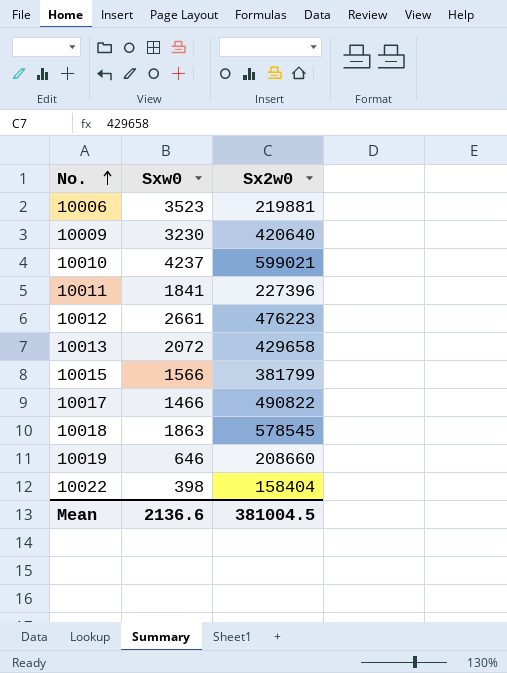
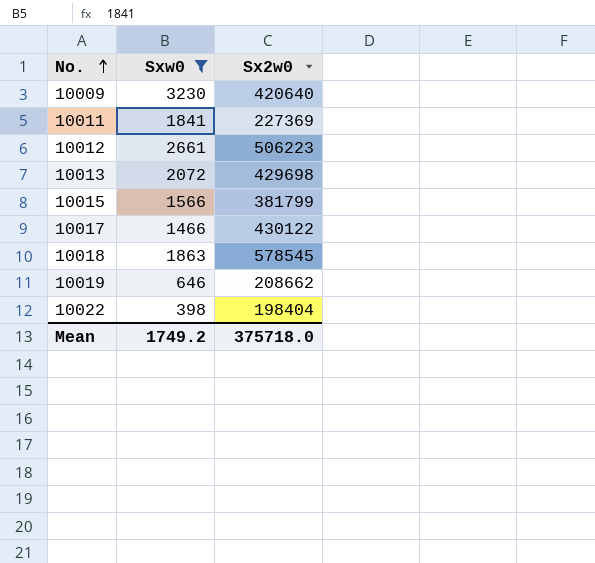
filter: none -> Sxw0 <= 3230
10011 | Sx2w0: 227396 -> 227369
10012 | Sx2w0: 476223 -> 506223
10013 | Sx2w0: 429658 -> 429698
10017 | Sx2w0: 490822 -> 430122
10019 | Sx2w0: 208660 -> 208662
10022 | Sx2w0: 158404 -> 198404
Mean | Sxw0: 2136.6 -> 1749.2
Mean | Sx2w0: 381004.5 -> 375718.0

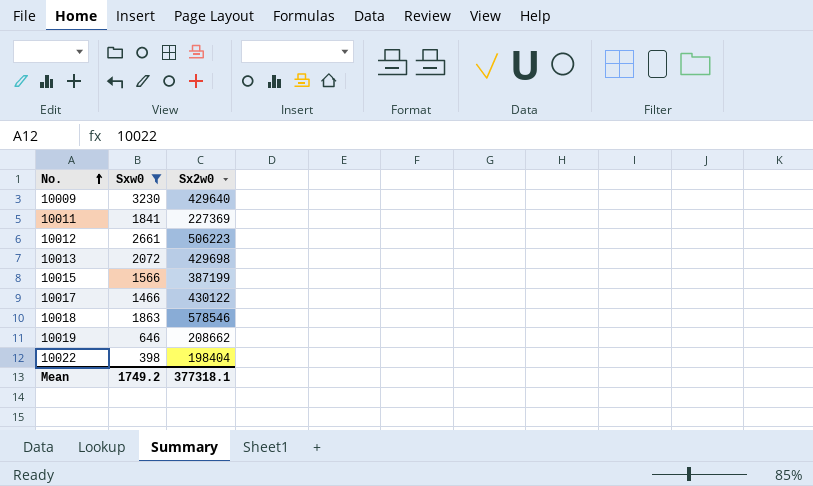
10009 | Sx2w0: 420640 -> 429640
10015 | Sx2w0: 381799 -> 387199
10018 | Sx2w0: 578545 -> 578546
Mean | Sx2w0: 375718.0 -> 377318.1

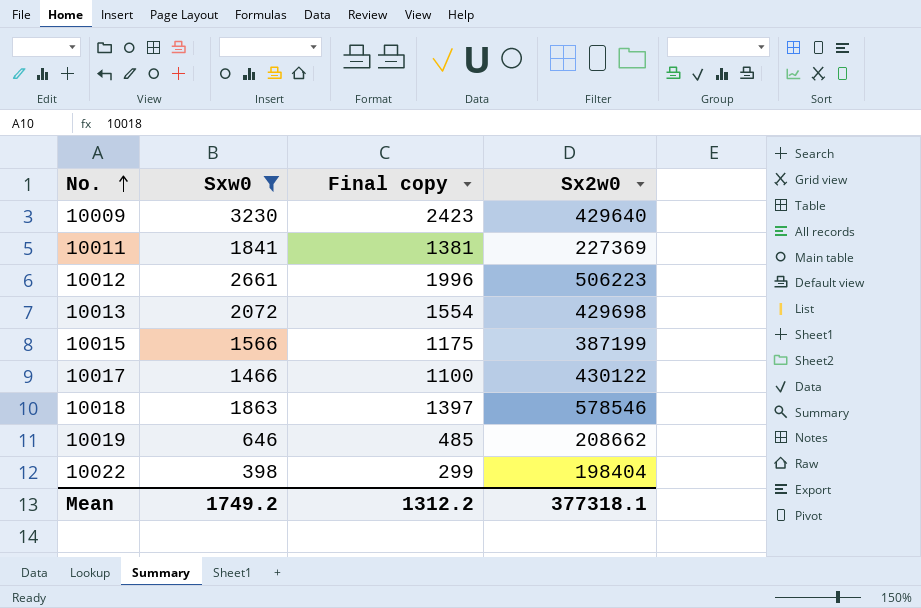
column Final copy | formula: none -> [Sxw0] * 0.75

